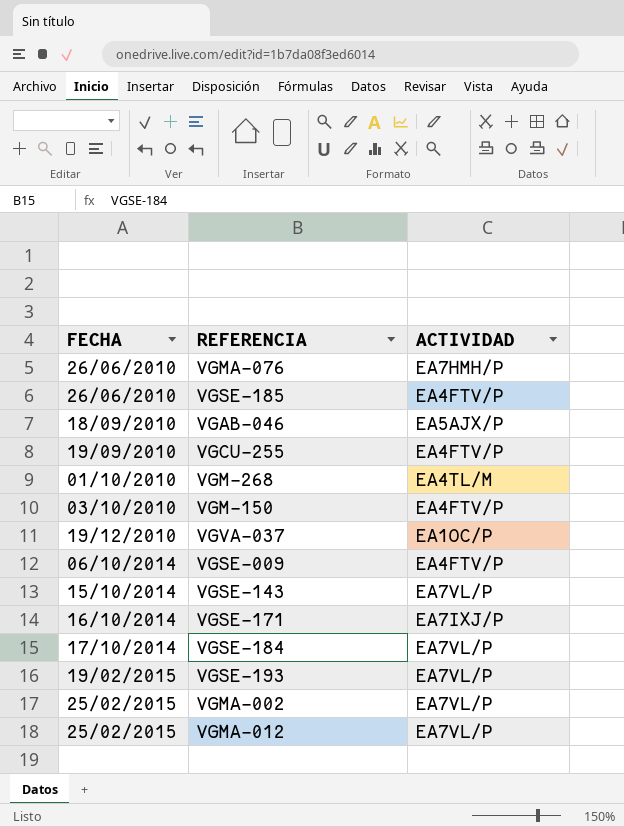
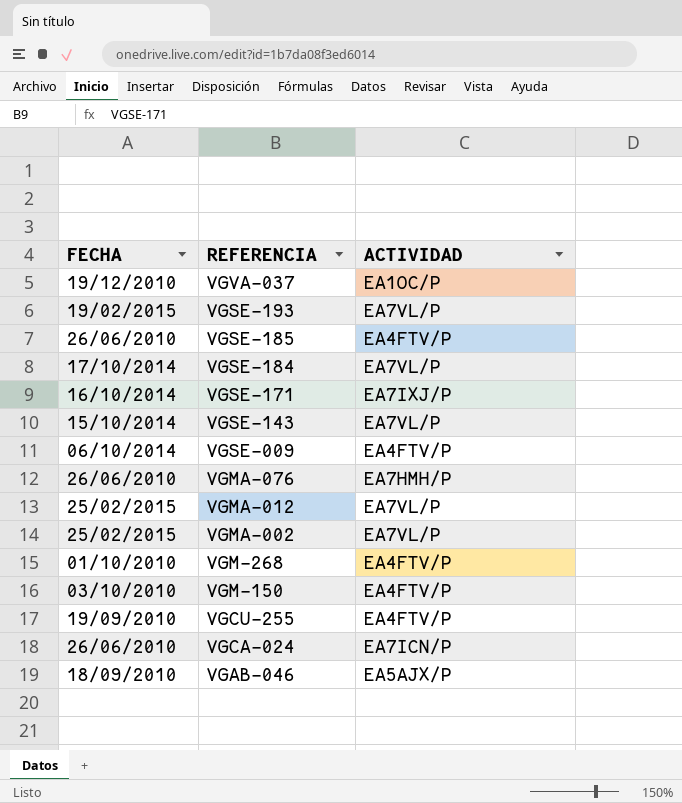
row order: FECHA ascending -> REFERENCIA descending
VGM-268 | ACTIVIDAD: EA4TL/M -> EA4FTV/P
row VGCA-024: none -> 26/06/2010 | EA7ICN/P

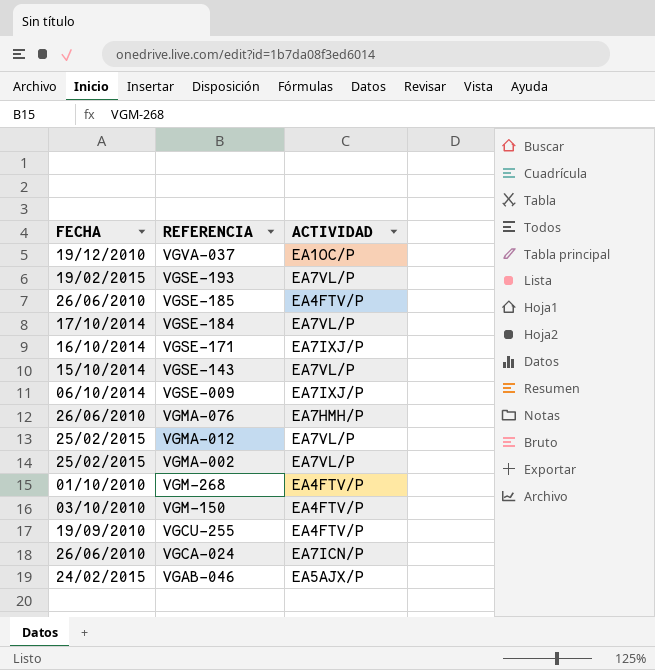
VGSE-009 | ACTIVIDAD: EA4FTV/P -> EA7IXJ/P
VGAB-046 | FECHA: 18/09/2010 -> 24/02/2015

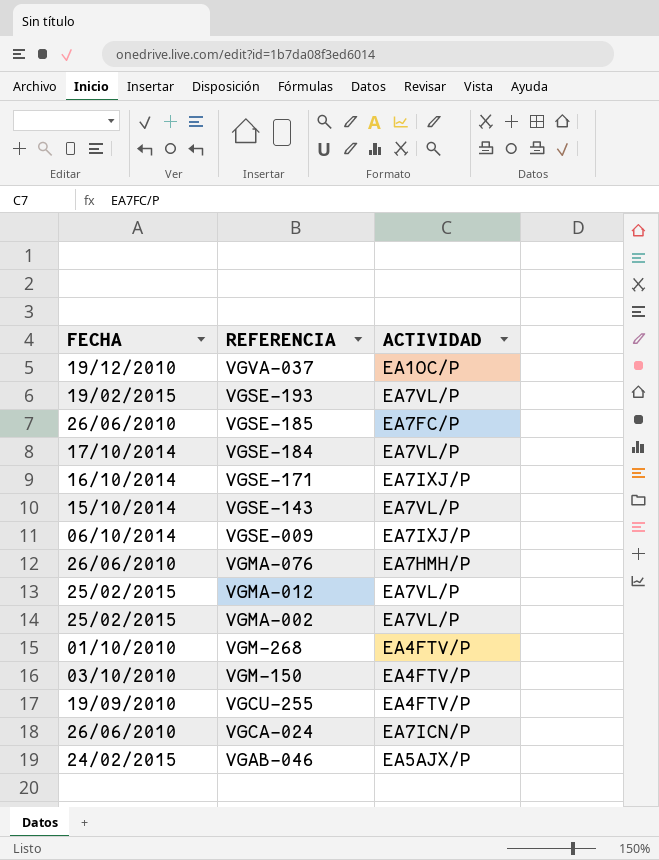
VGSE-185 | ACTIVIDAD: EA4FTV/P -> EA7FC/P

